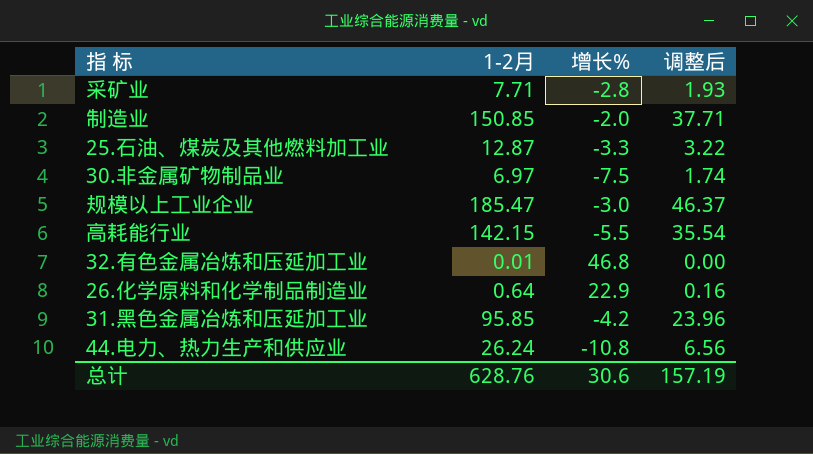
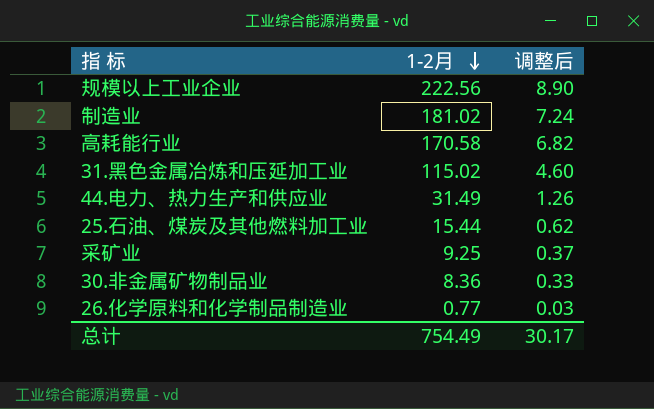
row order: none -> 1-2月 descending
column 增长% | position: 3 -> none
column 调整后 | formula: [1-2月] * 0.25 -> [1-2月] * 0.04
row 32.有色金属冶炼和压延加工业: 0.01 | 46.8 | 0.00 -> none
规模以上工业企业 | 1-2月: 185.47 -> 222.56
制造业 | 1-2月: 150.85 -> 181.02
高耗能行业 | 1-2月: 142.15 -> 170.58
31.黑色金属冶炼和压延加工业 | 1-2月: 95.85 -> 115.02
44.电力、热力生产和供应业 | 1-2月: 26.24 -> 31.49
25.石油、煤炭及其他燃料加工业 | 1-2月: 12.87 -> 15.44
采矿业 | 1-2月: 7.71 -> 9.25
30.非金属矿物制品业 | 1-2月: 6.97 -> 8.36
26.化学原料和化学制品制造业 | 1-2月: 0.64 -> 0.77
总计 | 1-2月: 628.76 -> 754.49
总计 | 调整后: 157.19 -> 30.17

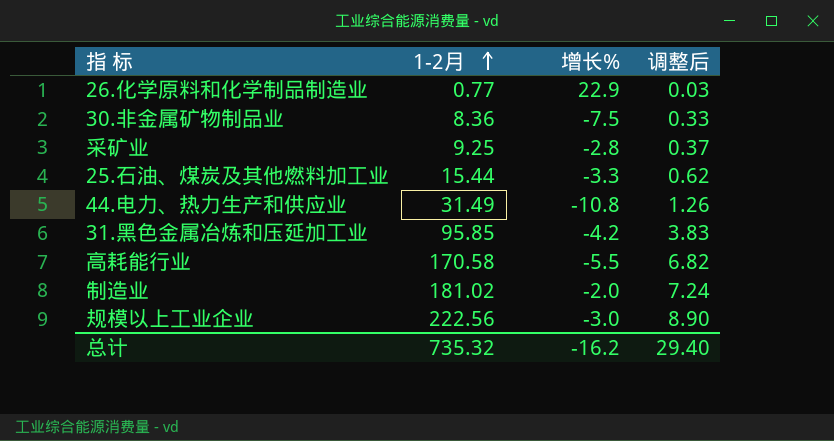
row order: 1-2月 descending -> 1-2月 ascending
column 增长% | position: none -> 3
31.黑色金属冶炼和压延加工业 | 1-2月: 115.02 -> 95.85
31.黑色金属冶炼和压延加工业 | 调整后: 4.60 -> 3.83
总计 | 1-2月: 754.49 -> 735.32
总计 | 调整后: 30.17 -> 29.40

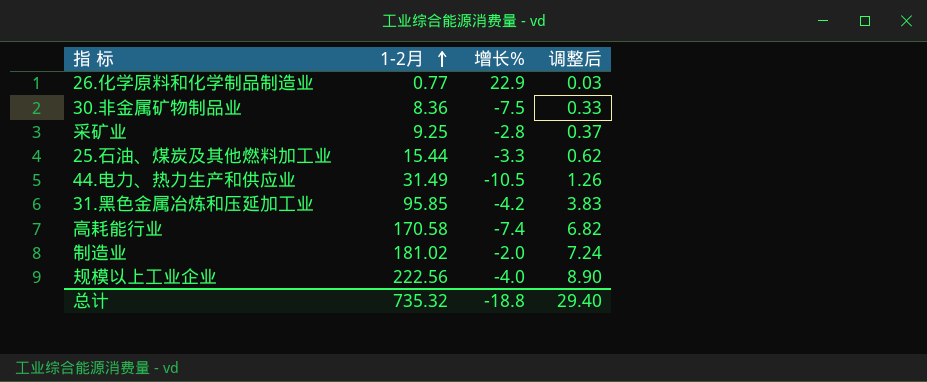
44.电力、热力生产和供应业 | 增长%: -10.8 -> -10.5
高耗能行业 | 增长%: -5.5 -> -7.4
规模以上工业企业 | 增长%: -3.0 -> -4.0
总计 | 增长%: -16.2 -> -18.8

